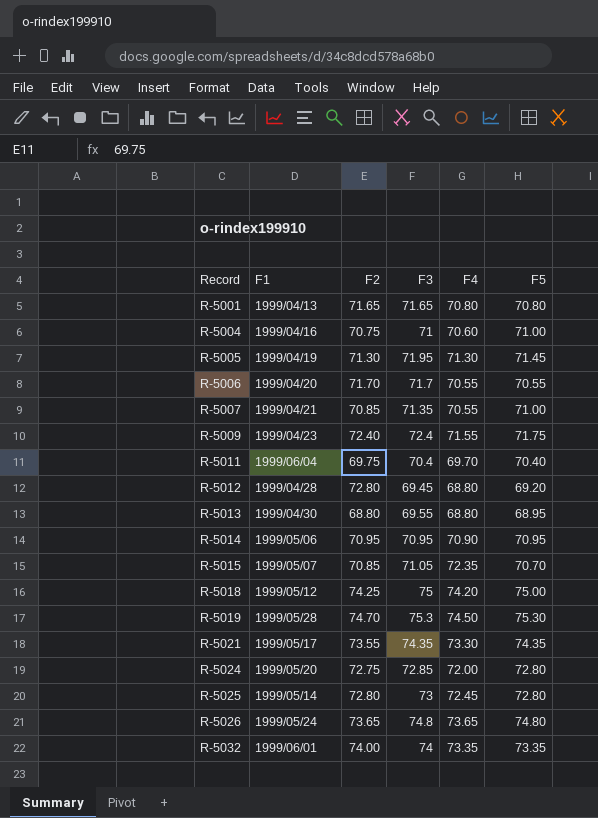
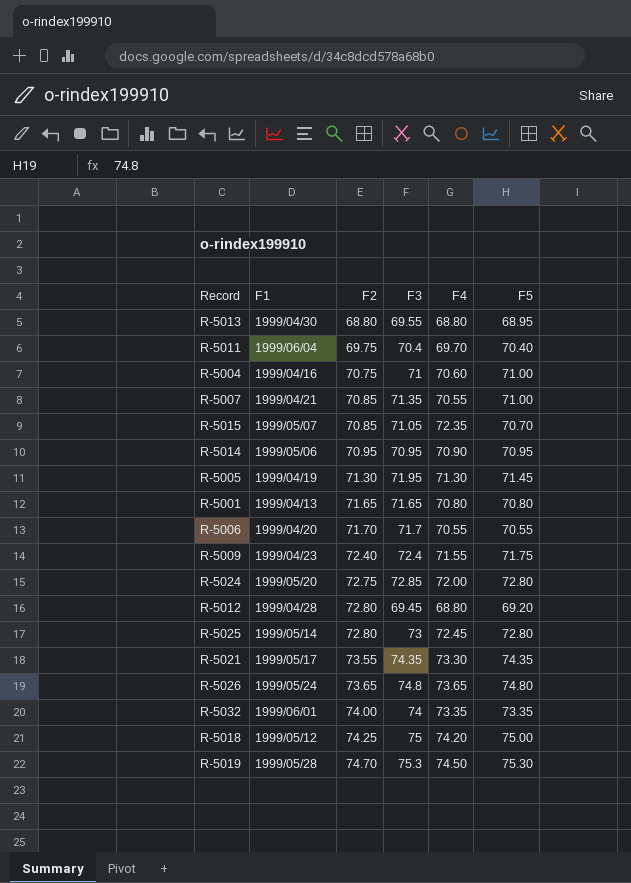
row order: Record ascending -> F2 ascending

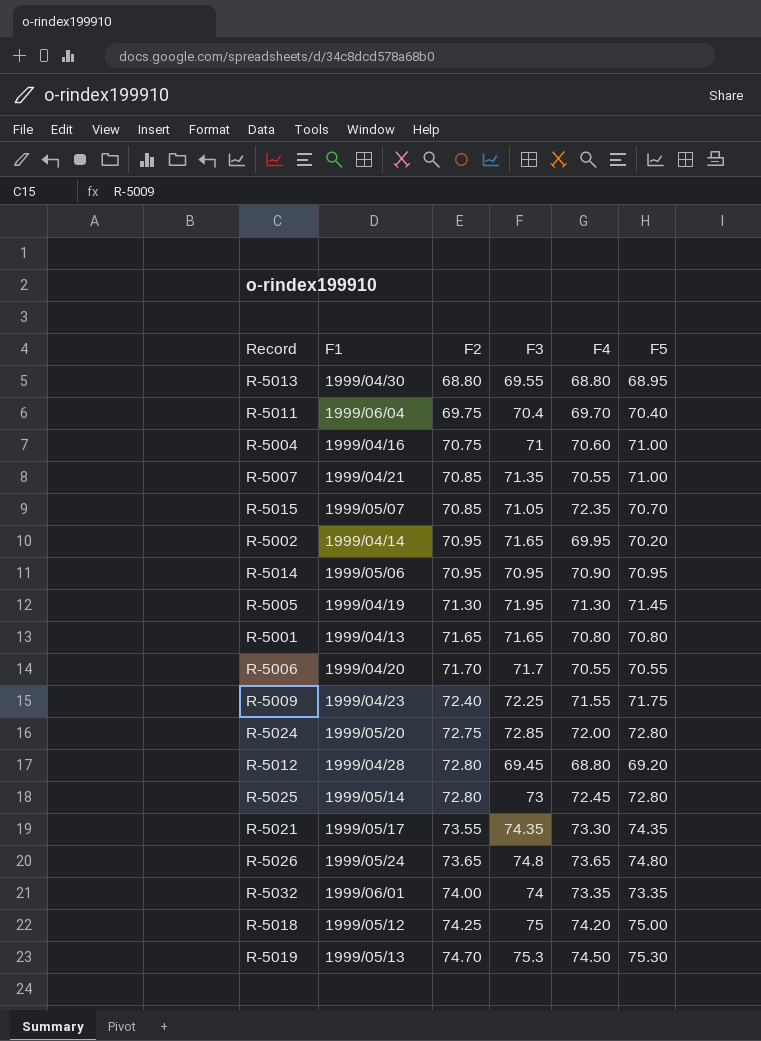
row R-5002: none -> 1999/04/14 | 70.95 | 71.65 | 69.95 | 70.20
R-5009 | F3: 72.4 -> 72.25
R-5019 | F1: 1999/05/28 -> 1999/05/13

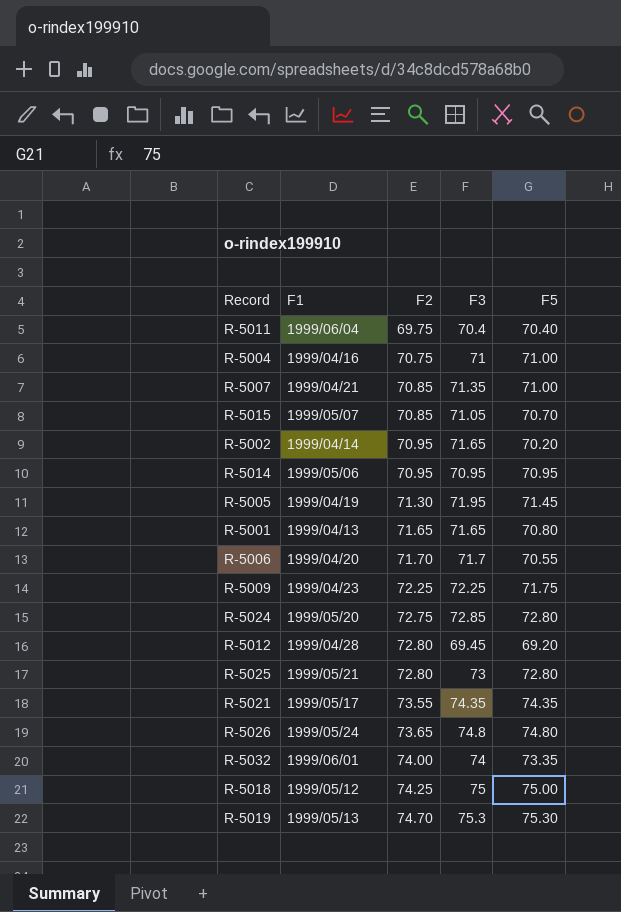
column F4 | position: 5 -> none
row R-5013: 1999/04/30 | 68.80 | 69.55 | 68.80 | 68.95 -> none
R-5009 | F2: 72.40 -> 72.25
R-5025 | F1: 1999/05/14 -> 1999/05/21

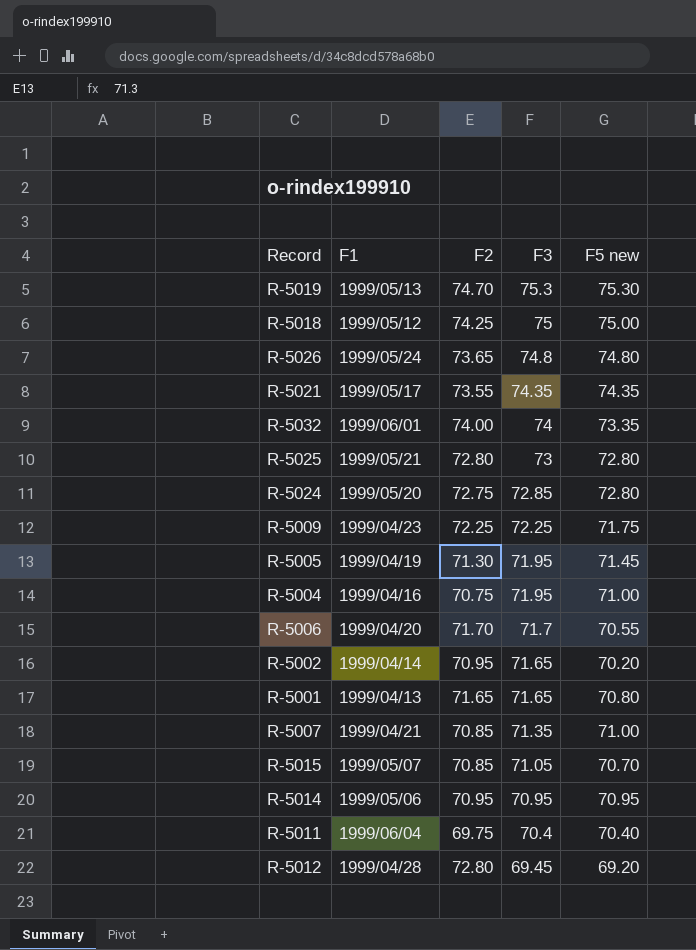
row order: F2 ascending -> F3 descending
column name: F5 -> F5 new
R-5004 | F3: 71 -> 71.95

